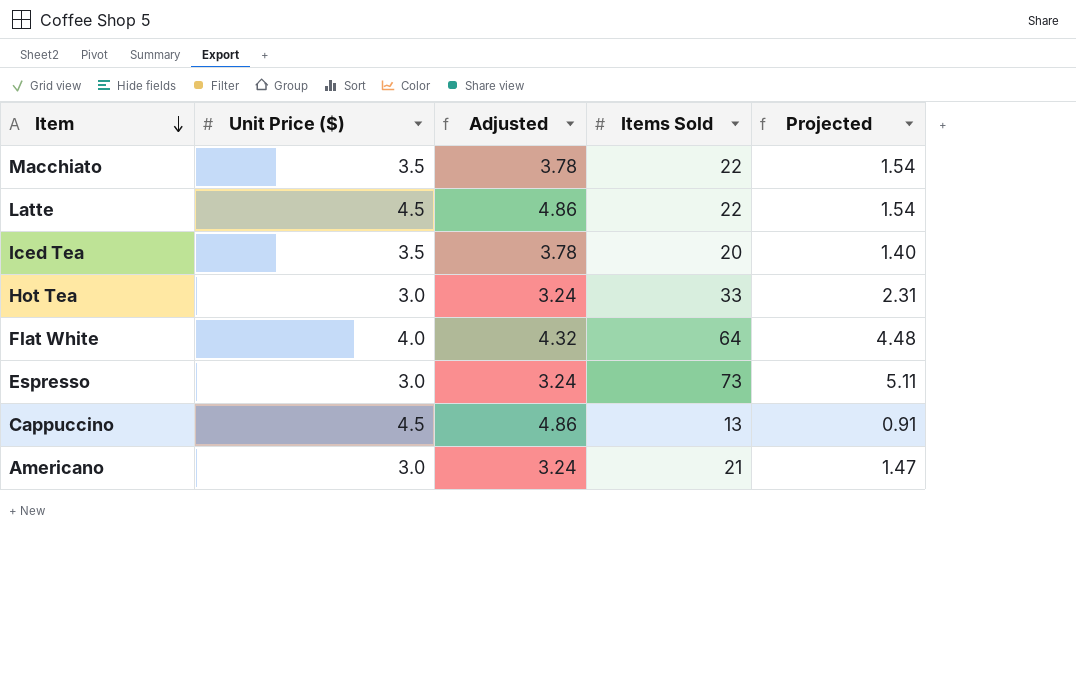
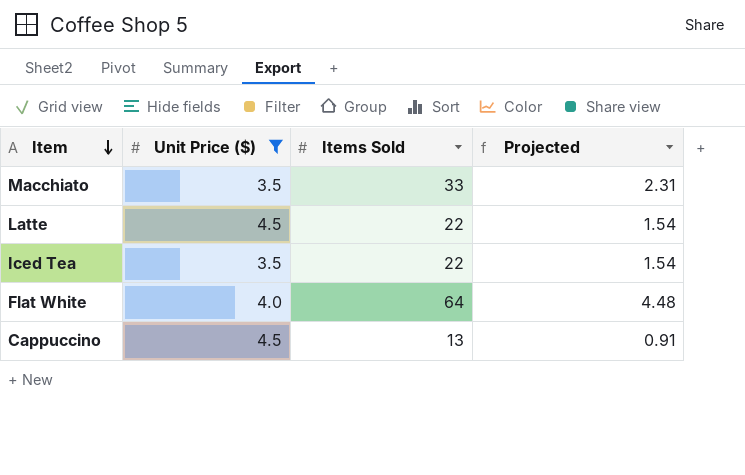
filter: none -> Unit Price ($) != 3.0
column Adjusted | formula: [Unit Price ($)] * 1.08 -> none
Macchiato | Items Sold: 22 -> 33
Macchiato | Projected: 1.54 -> 2.31
Iced Tea | Items Sold: 20 -> 22
Iced Tea | Projected: 1.40 -> 1.54

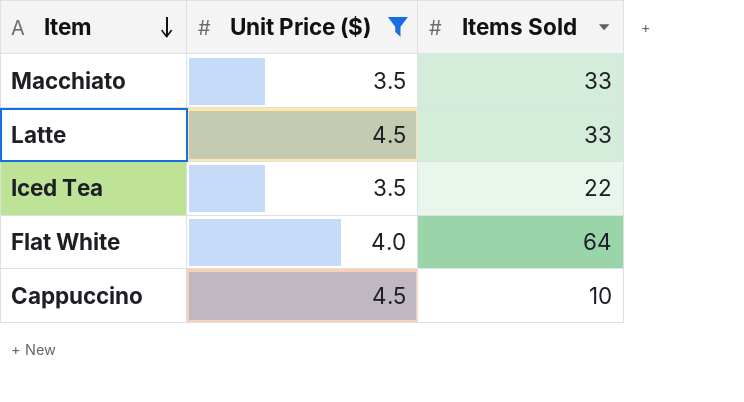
column Projected | formula: [Items Sold] * 0.07 -> none
Latte | Items Sold: 22 -> 33
Cappuccino | Items Sold: 13 -> 10

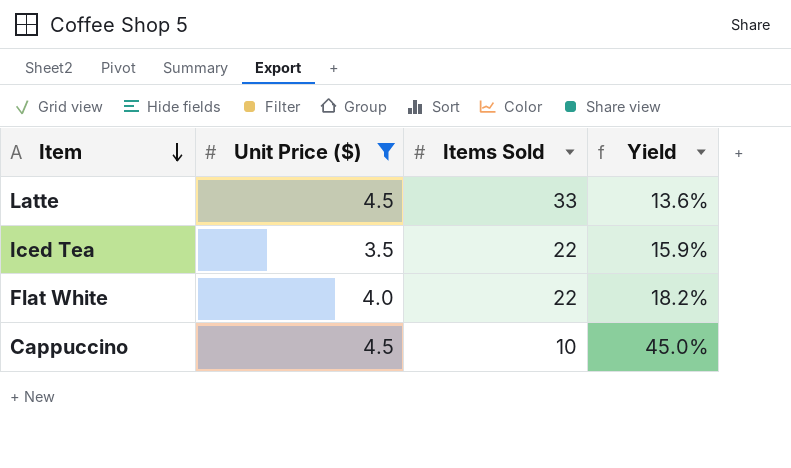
column Yield | formula: none -> [Unit Price ($)] / [Items Sold]
row Macchiato: 3.5 | 33 -> none
Flat White | Items Sold: 64 -> 22

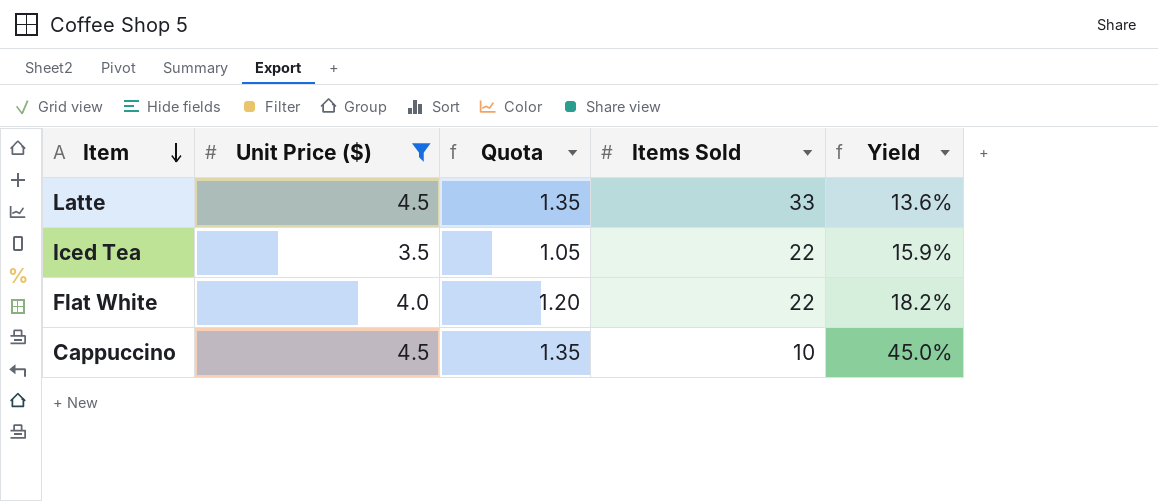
column Quota | formula: none -> [Unit Price ($)] * 0.3

